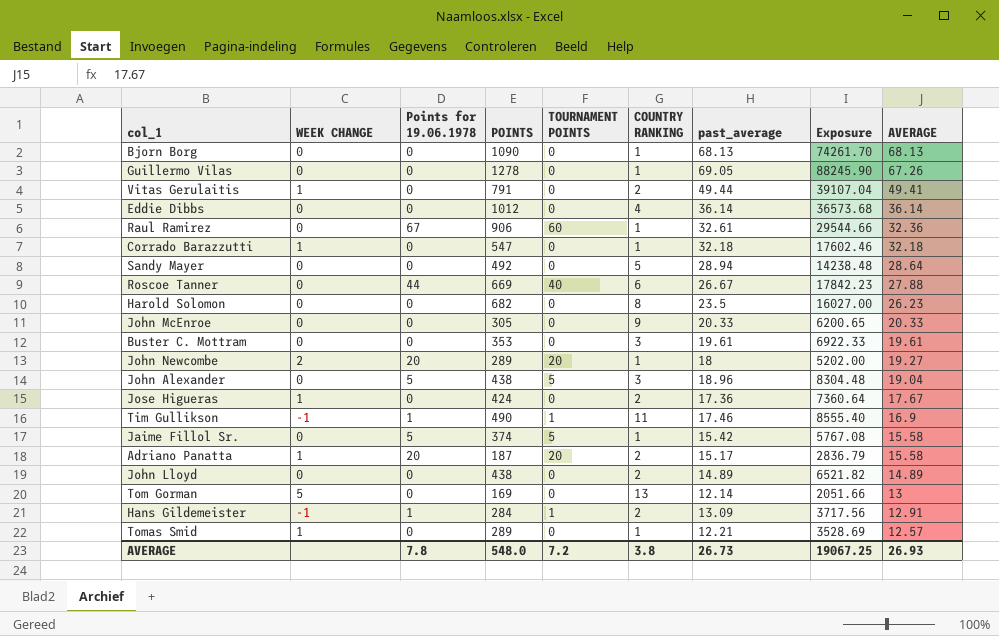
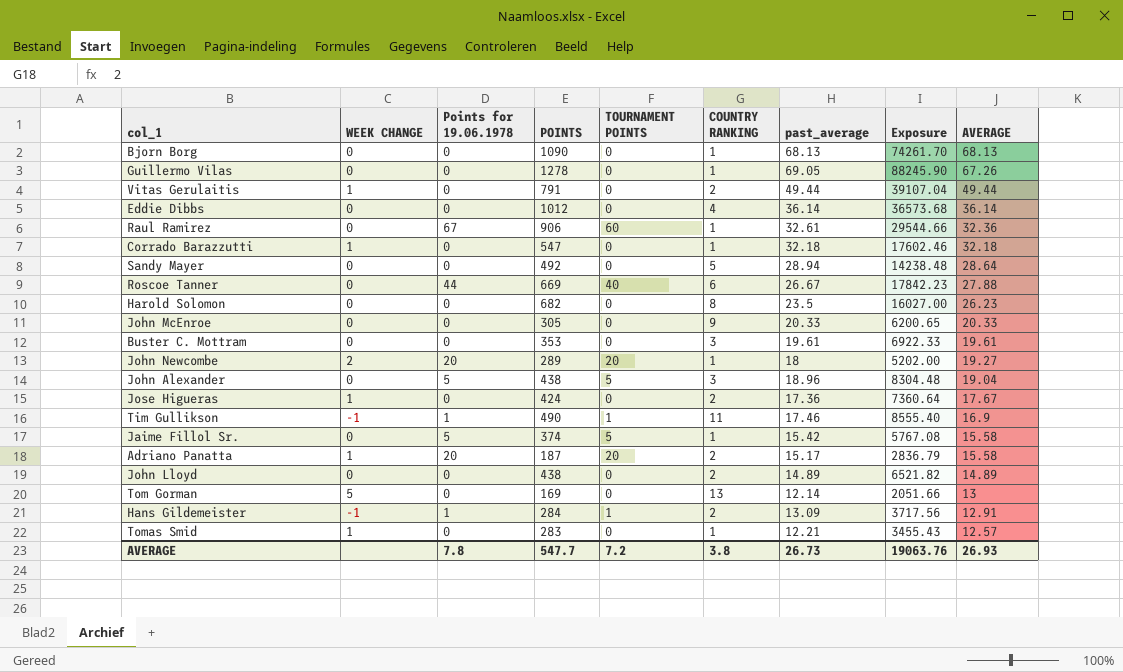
Vitas Gerulaitis | AVERAGE: 49.41 -> 49.44
Tomas Smid | POINTS: 289 -> 283
Tomas Smid | Exposure: 3528.69 -> 3455.43
AVERAGE | POINTS: 548.0 -> 547.7
AVERAGE | Exposure: 19067.25 -> 19063.76

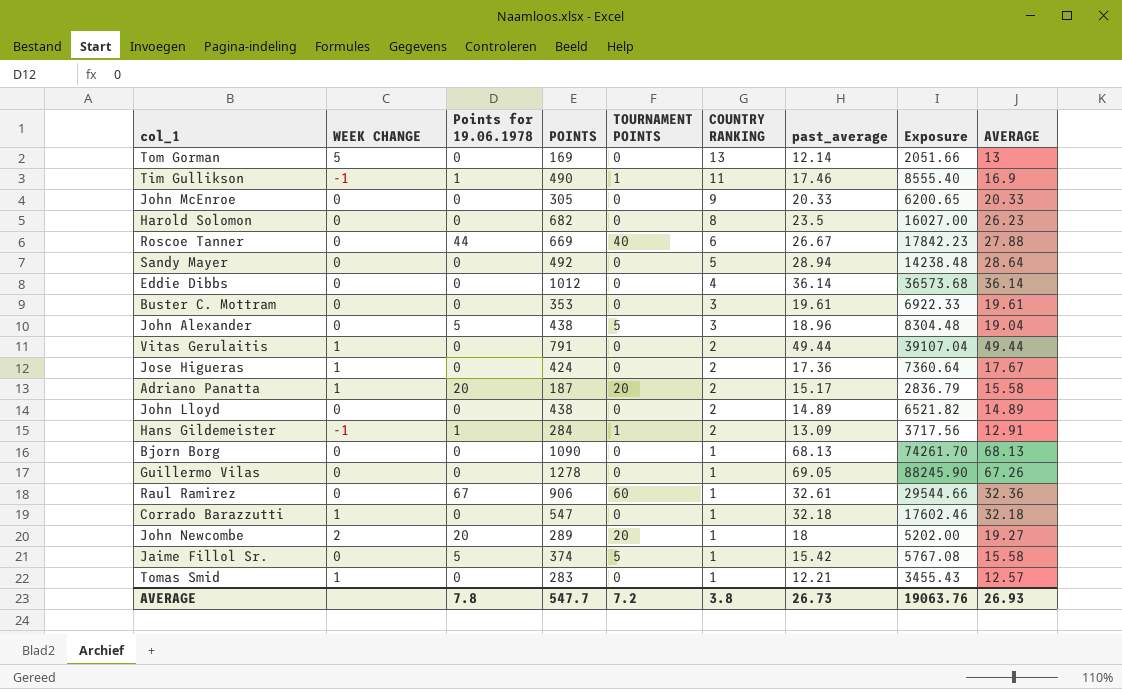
row order: AVERAGE descending -> COUNTRY RANKING descending

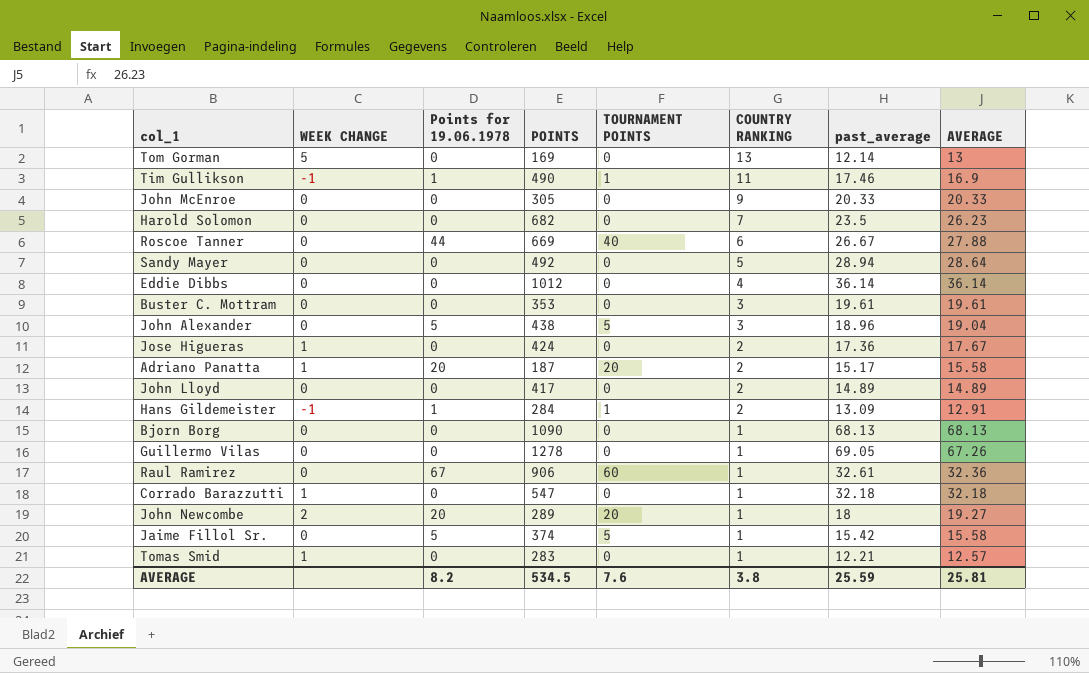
column Exposure | formula: [POINTS] * [past_average] -> none
row Vitas Gerulaitis: 1 | 0 | 791 | 0 | 2 | 49.44 | 39107.04 | 49.44 -> none
Harold Solomon | COUNTRY RANKING: 8 -> 7
John Lloyd | POINTS: 438 -> 417
AVERAGE | Points for 19.06.1978: 7.8 -> 8.2
AVERAGE | POINTS: 547.7 -> 534.5
AVERAGE | TOURNAMENT POINTS: 7.2 -> 7.6
AVERAGE | past_average: 26.73 -> 25.59
AVERAGE | AVERAGE: 26.93 -> 25.81

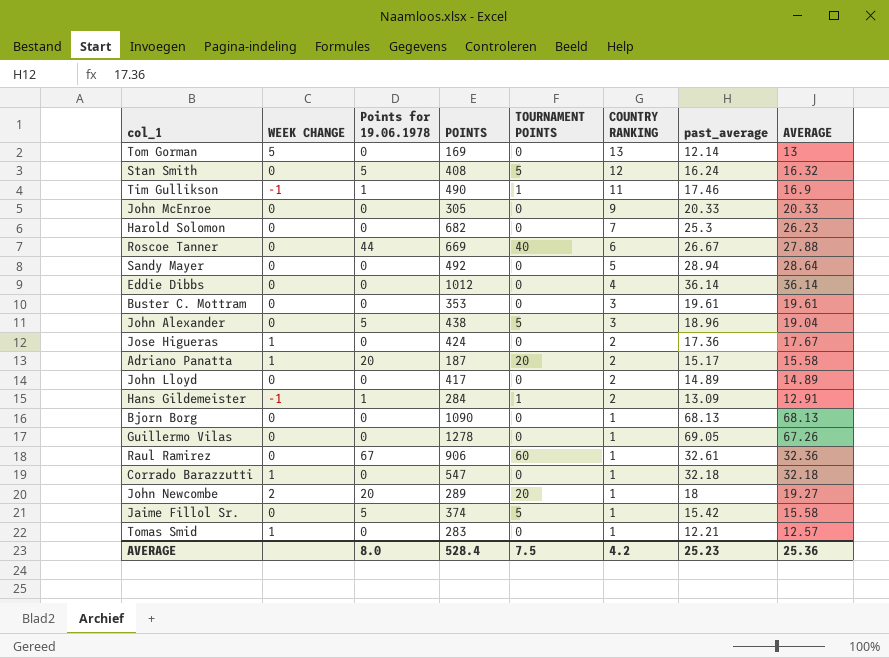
row Stan Smith: none -> 0 | 5 | 408 | 5 | 12 | 16.24 | 16.32
Harold Solomon | past_average: 23.5 -> 25.3
AVERAGE | Points for 19.06.1978: 8.2 -> 8.0
AVERAGE | POINTS: 534.5 -> 528.4
AVERAGE | TOURNAMENT POINTS: 7.6 -> 7.5
AVERAGE | COUNTRY RANKING: 3.8 -> 4.2
AVERAGE | past_average: 25.59 -> 25.23
AVERAGE | AVERAGE: 25.81 -> 25.36

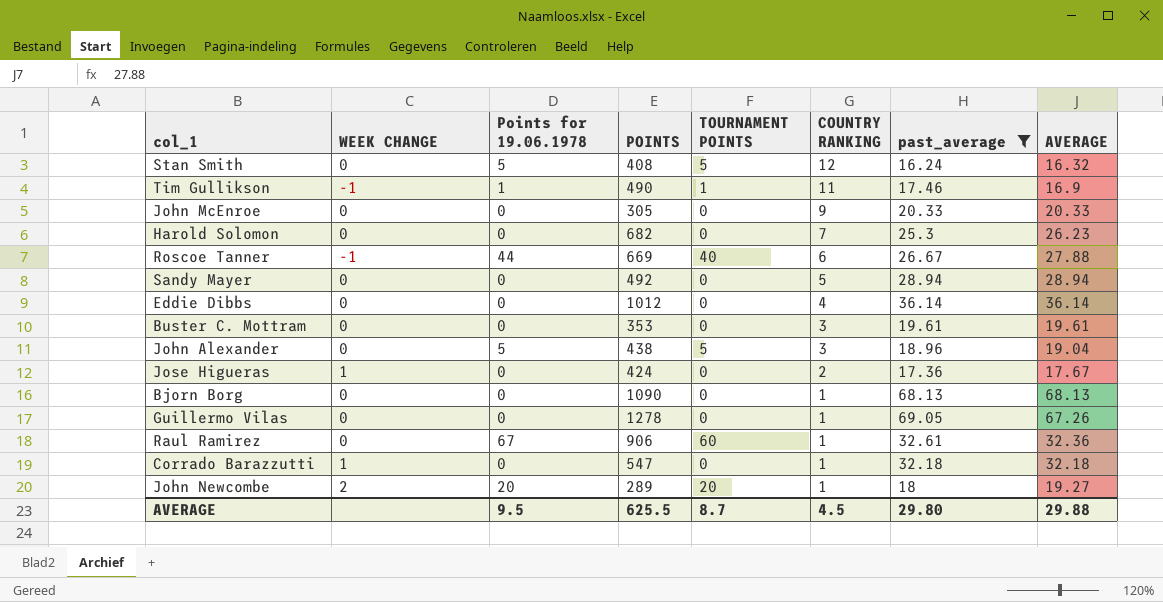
filter: none -> past_average >= 16.24
Roscoe Tanner | WEEK CHANGE: 0 -> -1
Sandy Mayer | AVERAGE: 28.64 -> 28.94
AVERAGE | Points for 19.06.1978: 8.0 -> 9.5
AVERAGE | POINTS: 528.4 -> 625.5
AVERAGE | TOURNAMENT POINTS: 7.5 -> 8.7
AVERAGE | COUNTRY RANKING: 4.2 -> 4.5
AVERAGE | past_average: 25.23 -> 29.80
AVERAGE | AVERAGE: 25.36 -> 29.88

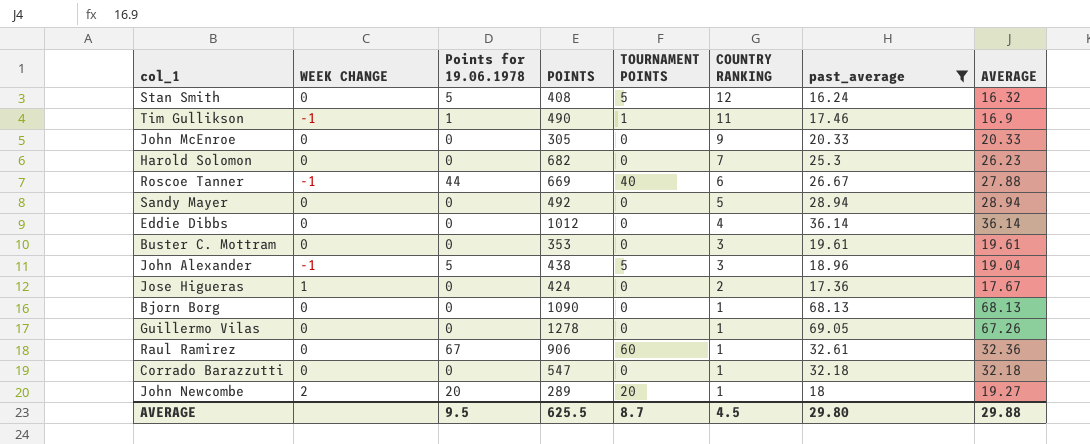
John Alexander | WEEK CHANGE: 0 -> -1
Corrado Barazzutti | WEEK CHANGE: 1 -> 0

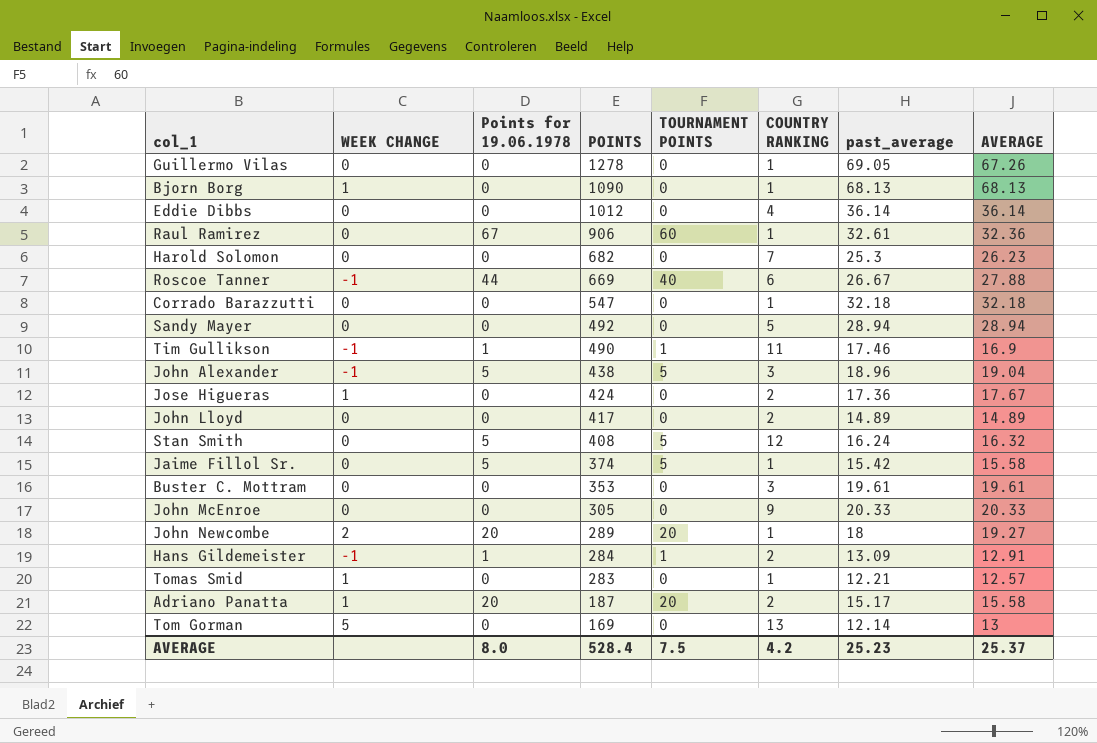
filter: past_average >= 16.24 -> none
row order: COUNTRY RANKING descending -> POINTS descending
Bjorn Borg | WEEK CHANGE: 0 -> 1
AVERAGE | Points for 19.06.1978: 9.5 -> 8.0
AVERAGE | POINTS: 625.5 -> 528.4
AVERAGE | TOURNAMENT POINTS: 8.7 -> 7.5
AVERAGE | COUNTRY RANKING: 4.5 -> 4.2
AVERAGE | past_average: 29.80 -> 25.23
AVERAGE | AVERAGE: 29.88 -> 25.37

